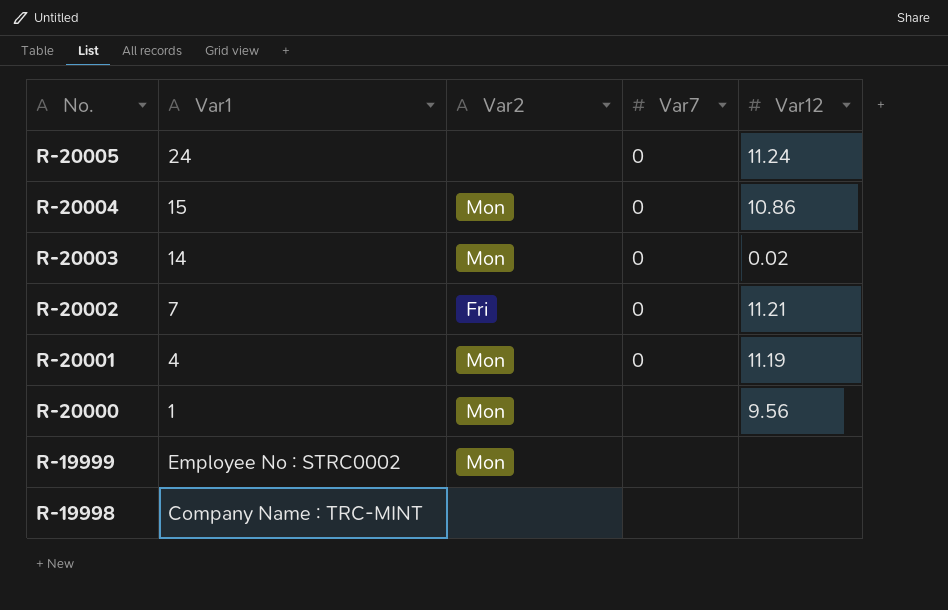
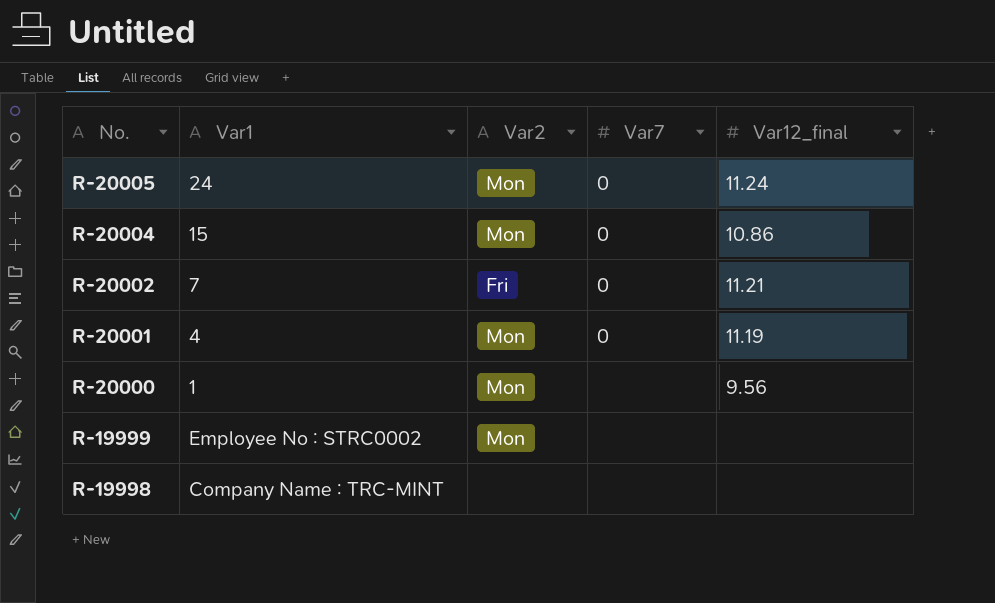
column name: Var12 -> Var12_final
row R-20003: 14 | Mon | 0 | 0.02 -> none
R-20005 | Var2: none -> Mon

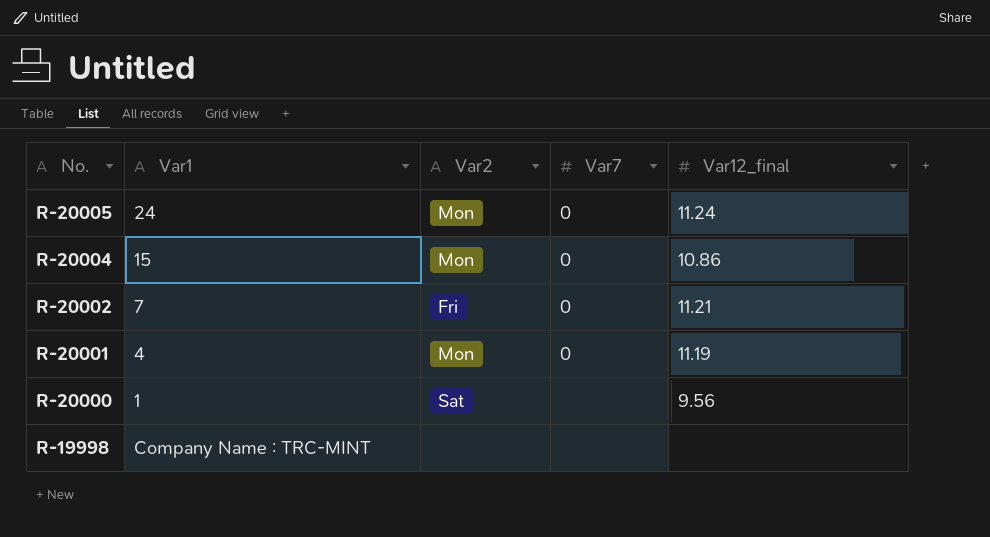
row R-19999: Employee No : STRC0002 | Mon | none | none -> none
R-20000 | Var2: Mon -> Sat

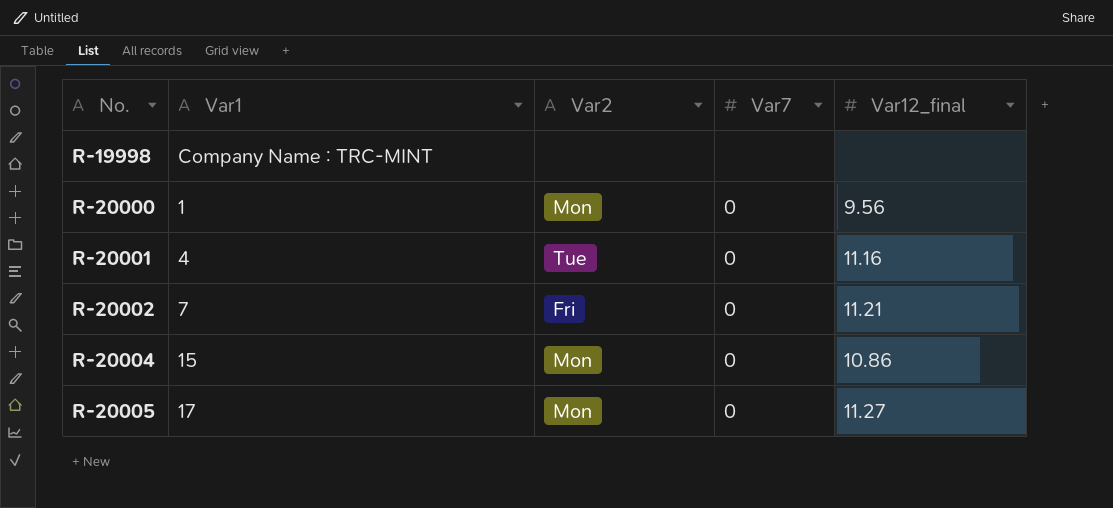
row order: No. descending -> No. ascending
R-20000 | Var2: Sat -> Mon
R-20000 | Var7: none -> 0
R-20001 | Var2: Mon -> Tue
R-20001 | Var12_final: 11.19 -> 11.16
R-20005 | Var1: 24 -> 17
R-20005 | Var12_final: 11.24 -> 11.27

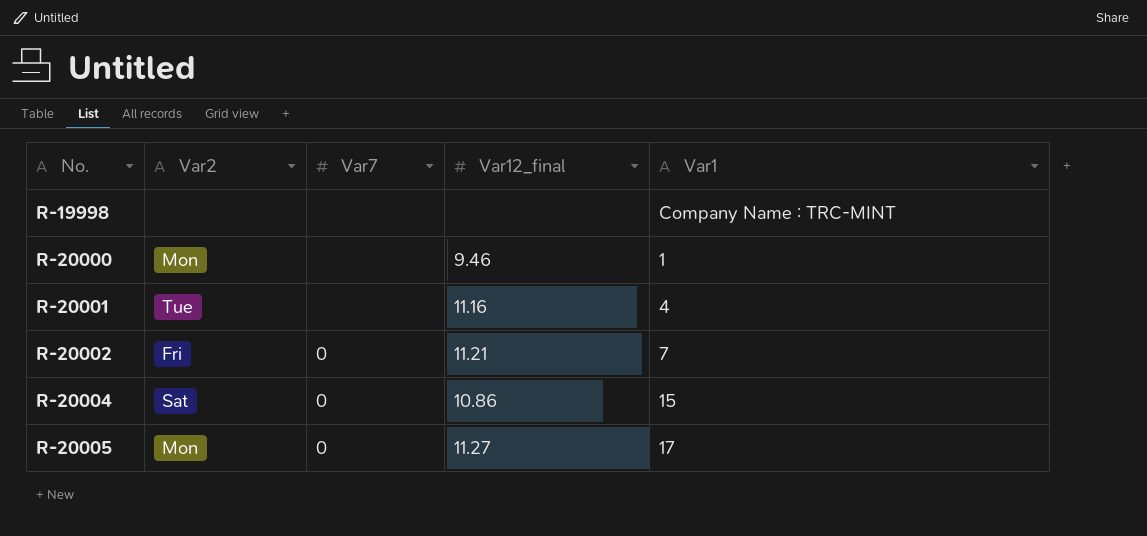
column Var1 | position: 2 -> 5
R-20000 | Var7: 0 -> none
R-20000 | Var12_final: 9.56 -> 9.46
R-20001 | Var7: 0 -> none
R-20004 | Var2: Mon -> Sat

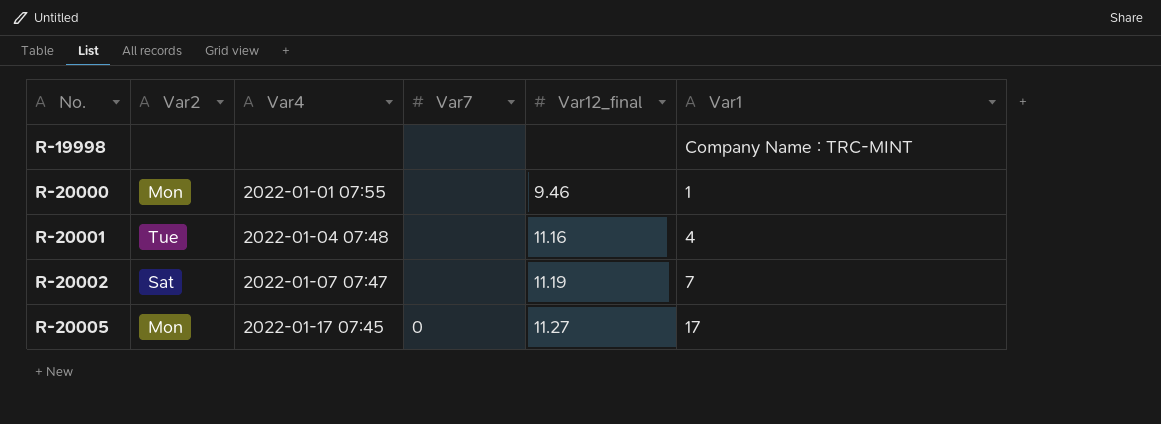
column Var4 | position: none -> 3
row R-20004: Sat | 0 | 10.86 | 15 -> none
R-20002 | Var2: Fri -> Sat
R-20002 | Var7: 0 -> none
R-20002 | Var12_final: 11.21 -> 11.19

